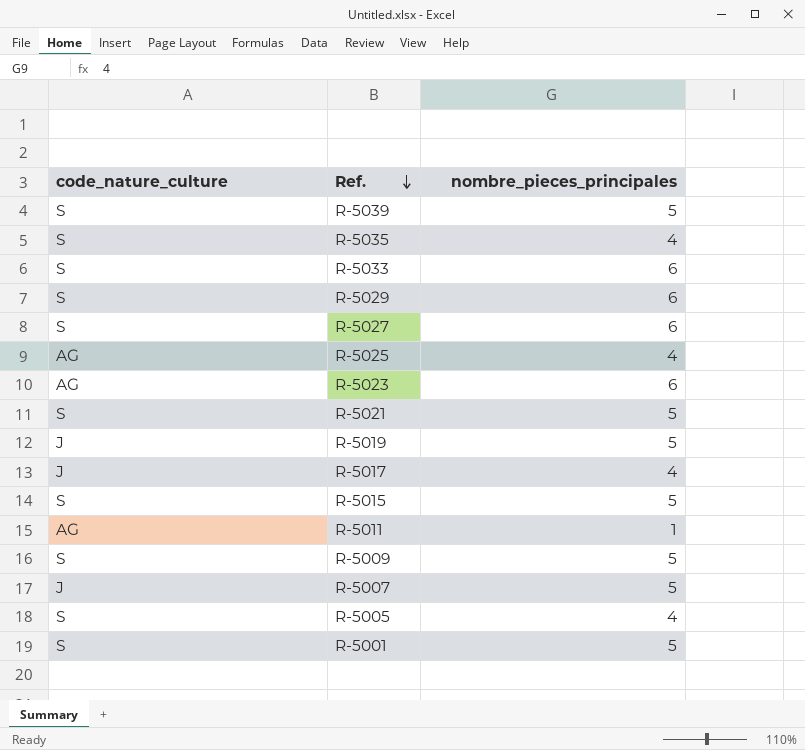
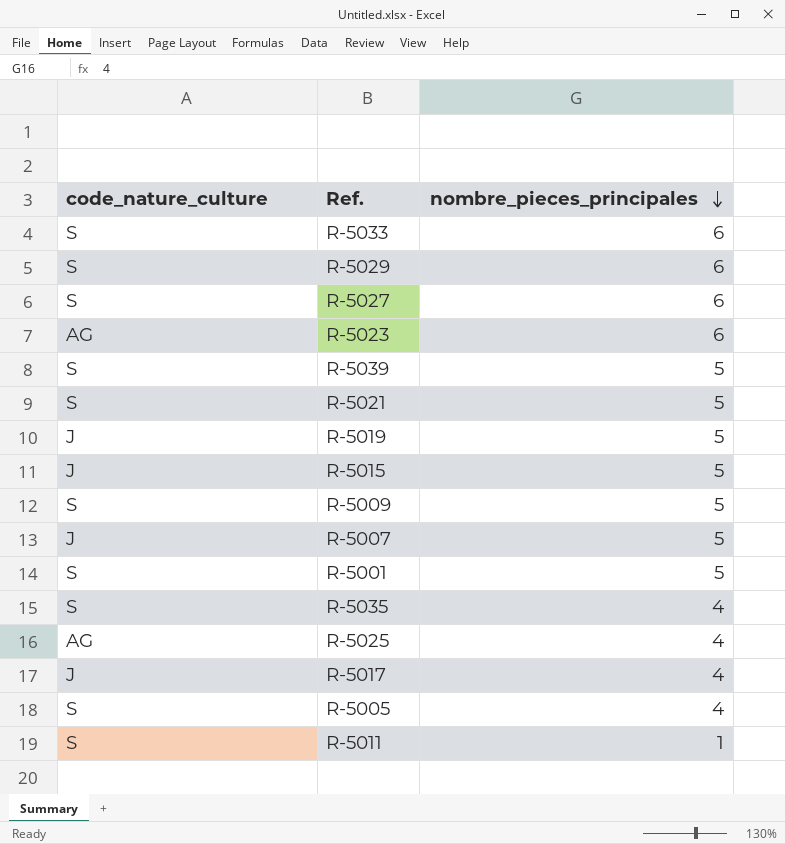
row order: Ref. descending -> nombre_pieces_principales descending
R-5015 | code_nature_culture: S -> J
R-5011 | code_nature_culture: AG -> S

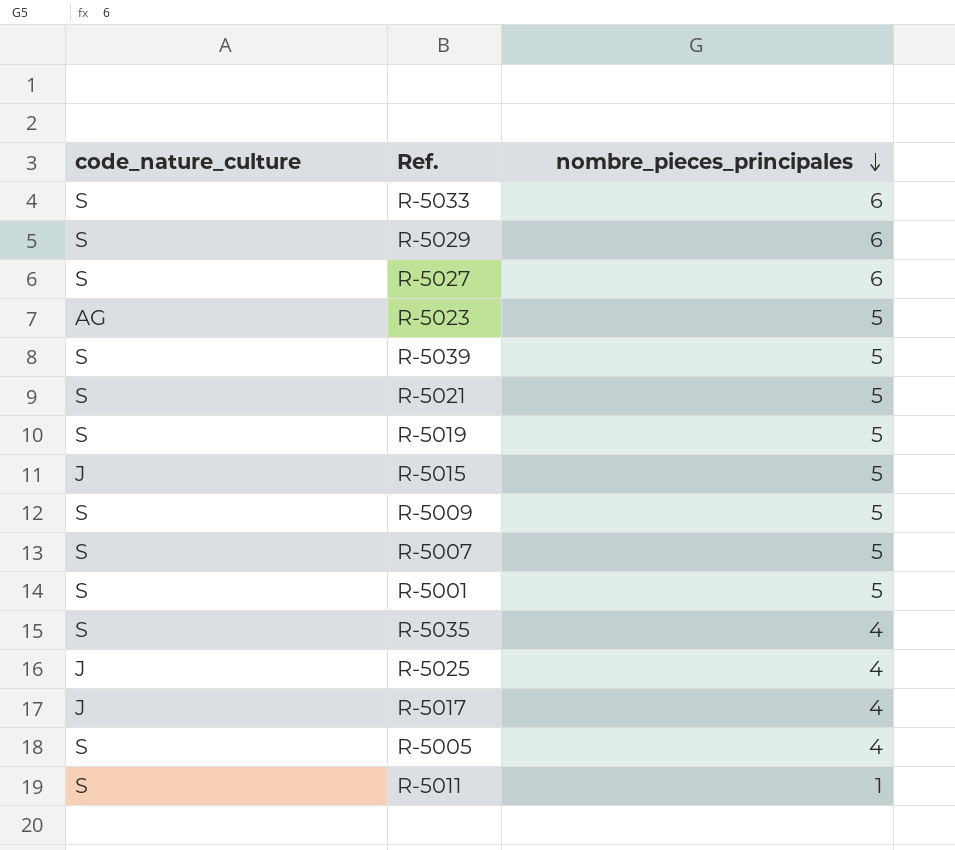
R-5023 | nombre_pieces_principales: 6 -> 5
R-5019 | code_nature_culture: J -> S
R-5007 | code_nature_culture: J -> S
R-5025 | code_nature_culture: AG -> J

